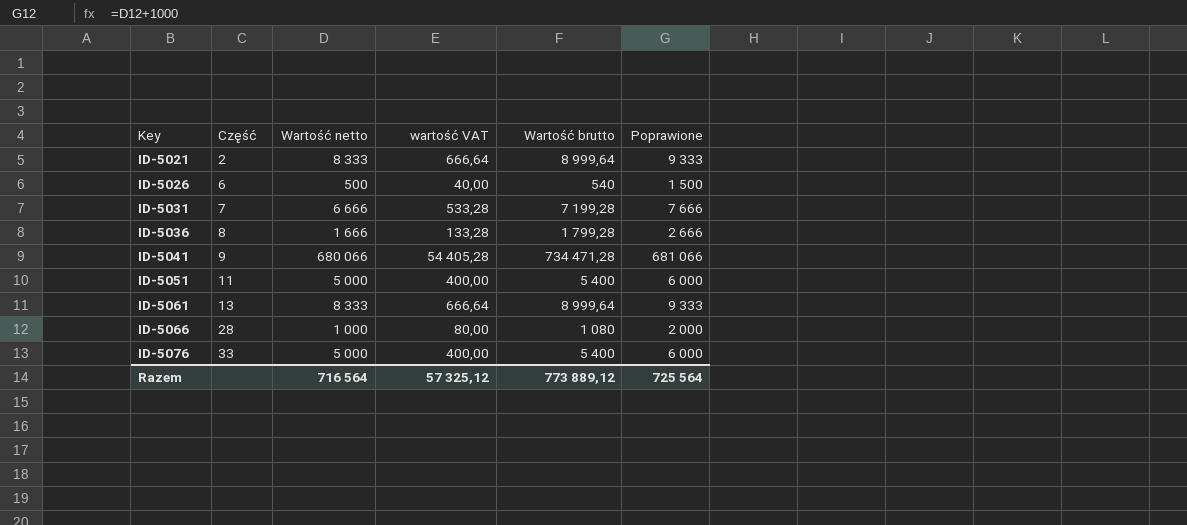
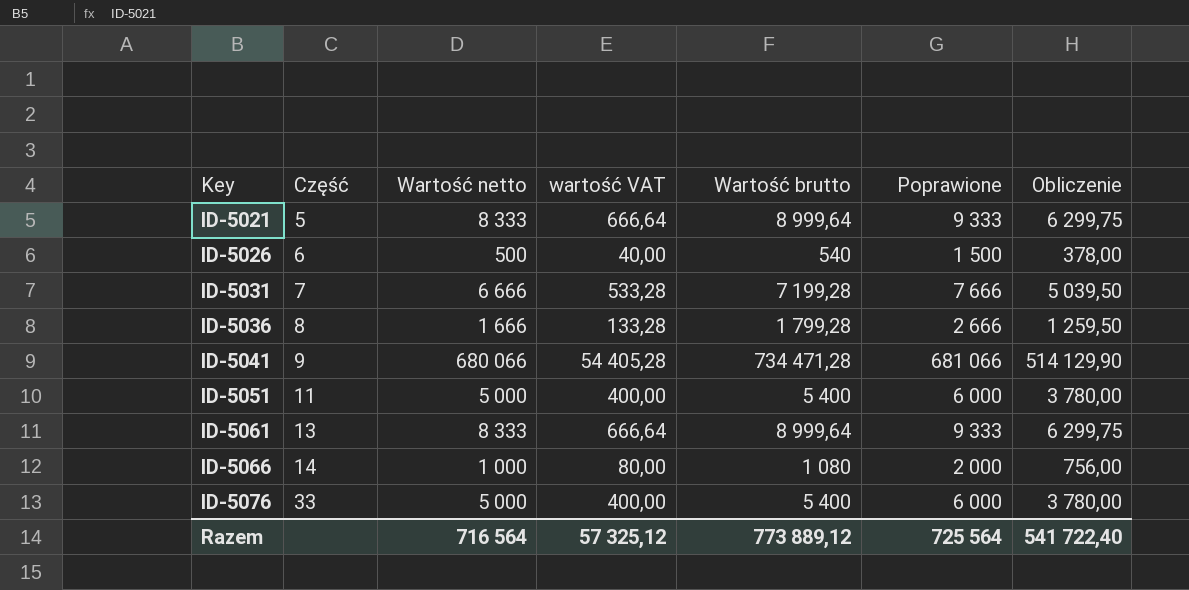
column Obliczenie | formula: none -> [Wartość brutto] * 0,7
ID-5021 | Część: 2 -> 5
ID-5066 | Część: 28 -> 14

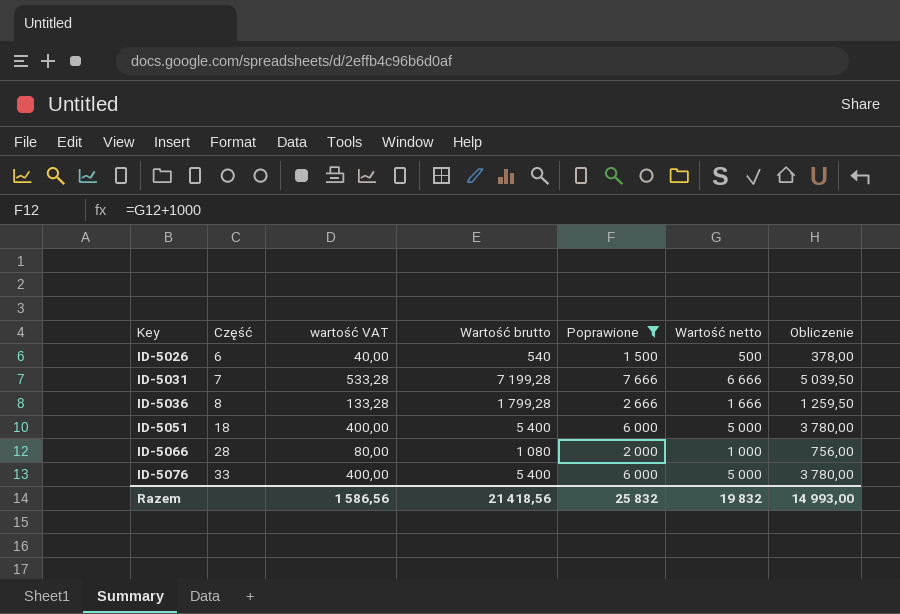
filter: none -> Poprawione <= 7 666
column Wartość netto | position: 3 -> 6
ID-5051 | Część: 11 -> 18
ID-5066 | Część: 14 -> 28
Razem | wartość VAT: 57 325,12 -> 1 586,56
Razem | Wartość brutto: 773 889,12 -> 21 418,56
Razem | Poprawione: 725 564 -> 25 832
Razem | Wartość netto: 716 564 -> 19 832
Razem | Obliczenie: 541 722,40 -> 14 993,00

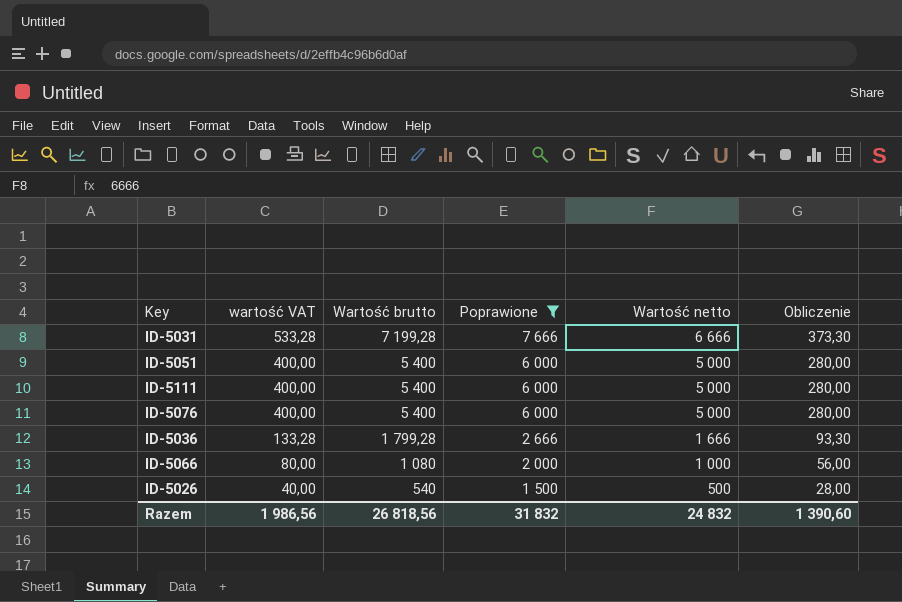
row order: Key ascending -> wartość VAT descending
column Część | position: 2 -> none
column Obliczenie | formula: [Wartość brutto] * 0,7 -> [wartość VAT] * 0,7
row ID-5111: none -> 400,00 | 5 400 | 6 000 | 5 000 | 280,00
Razem | wartość VAT: 1 586,56 -> 1 986,56
Razem | Wartość brutto: 21 418,56 -> 26 818,56
Razem | Poprawione: 25 832 -> 31 832
Razem | Wartość netto: 19 832 -> 24 832
Razem | Obliczenie: 14 993,00 -> 1 390,60

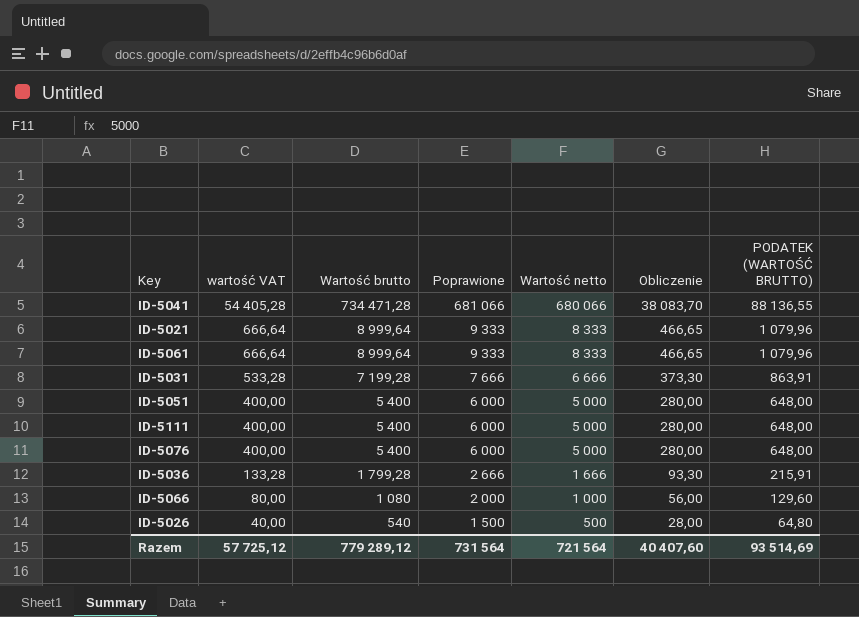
filter: Poprawione <= 7 666 -> none
column PODATEK (WARTOŚĆ BRUTTO) | formula: none -> [Wartość brutto] * 0,12
Razem | wartość VAT: 1 986,56 -> 57 725,12
Razem | Wartość brutto: 26 818,56 -> 779 289,12
Razem | Poprawione: 31 832 -> 731 564
Razem | Wartość netto: 24 832 -> 721 564
Razem | Obliczenie: 1 390,60 -> 40 407,60

